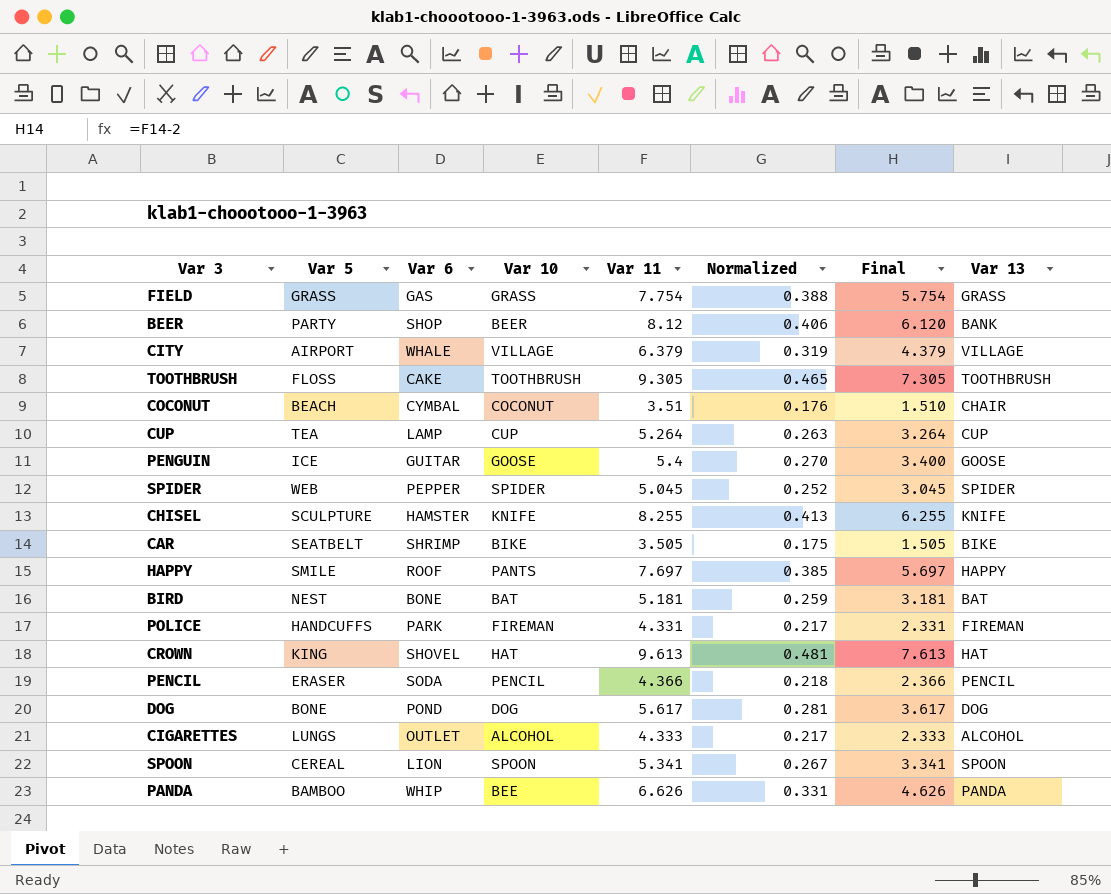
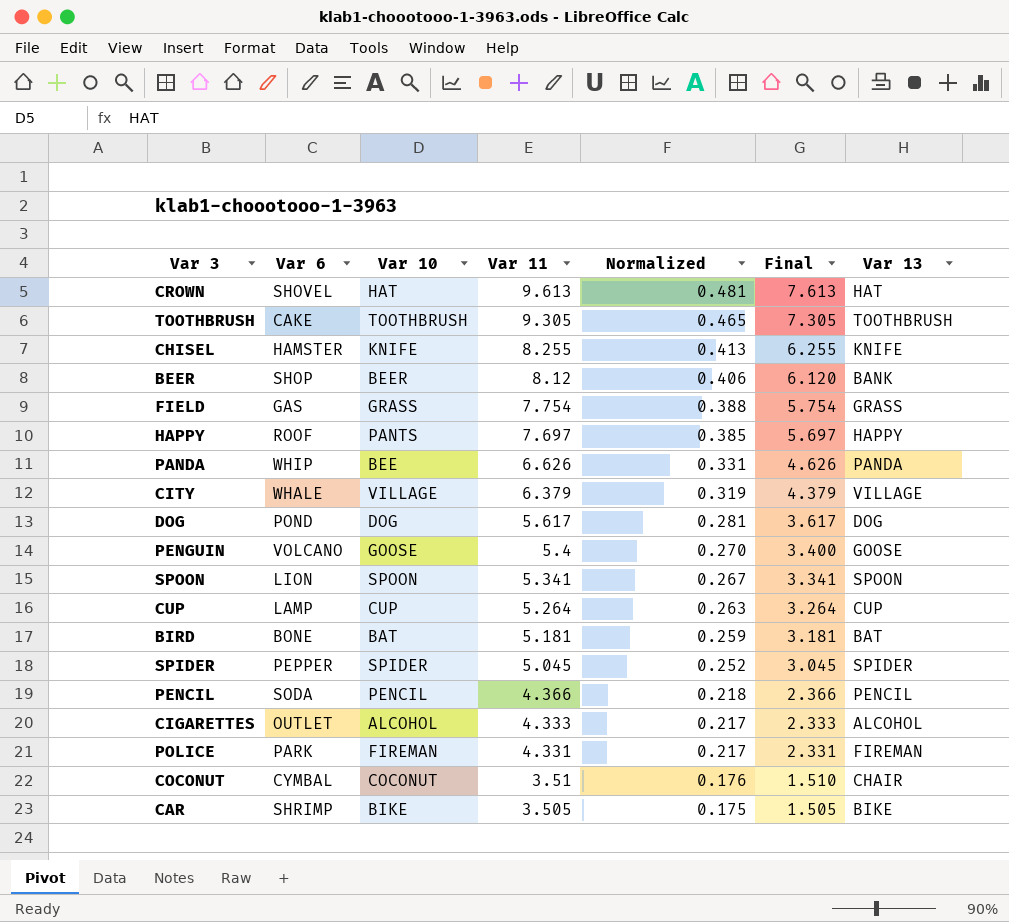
row order: none -> Var 11 descending
column Var 5 | position: 2 -> none
PENGUIN | Var 6: GUITAR -> VOLCANO

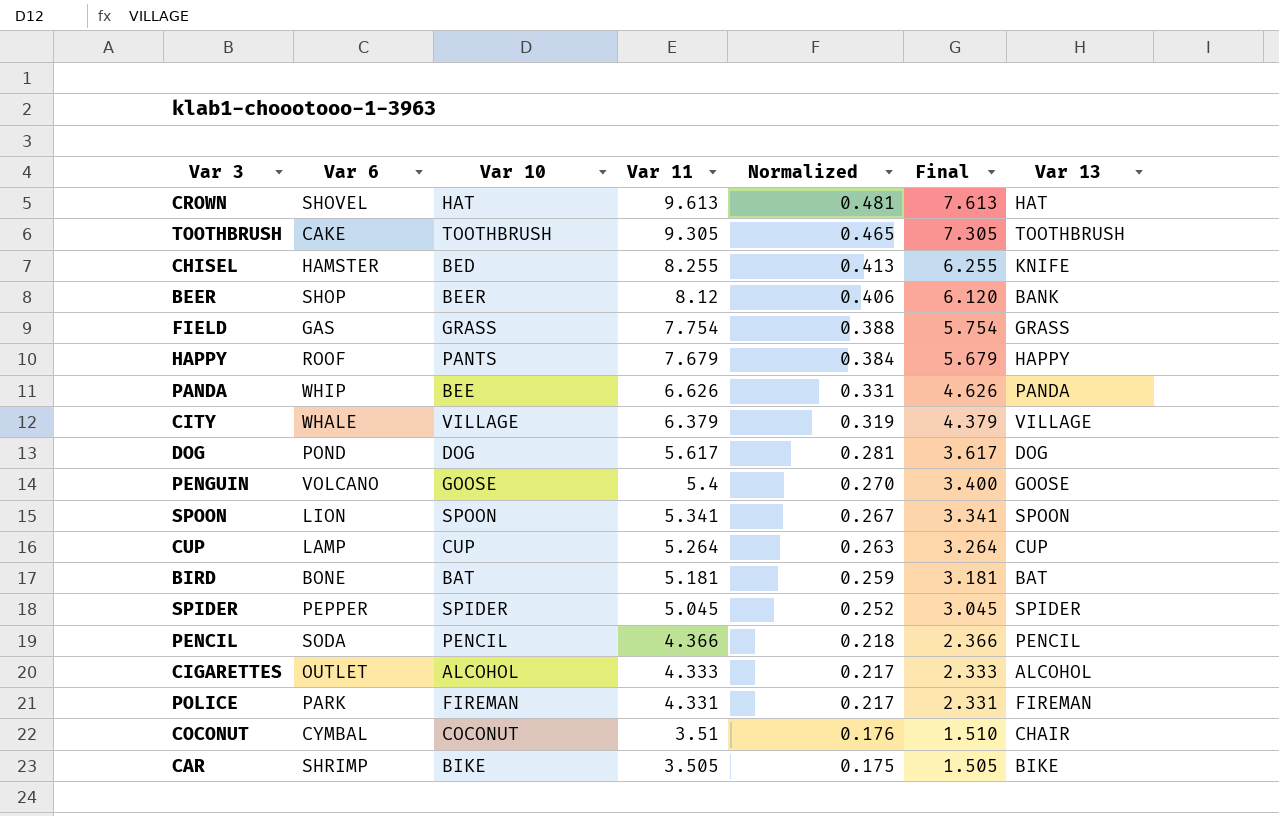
CHISEL | Var 10: KNIFE -> BED
HAPPY | Var 11: 7.697 -> 7.679
HAPPY | Normalized: 0.385 -> 0.384
HAPPY | Final: 5.697 -> 5.679

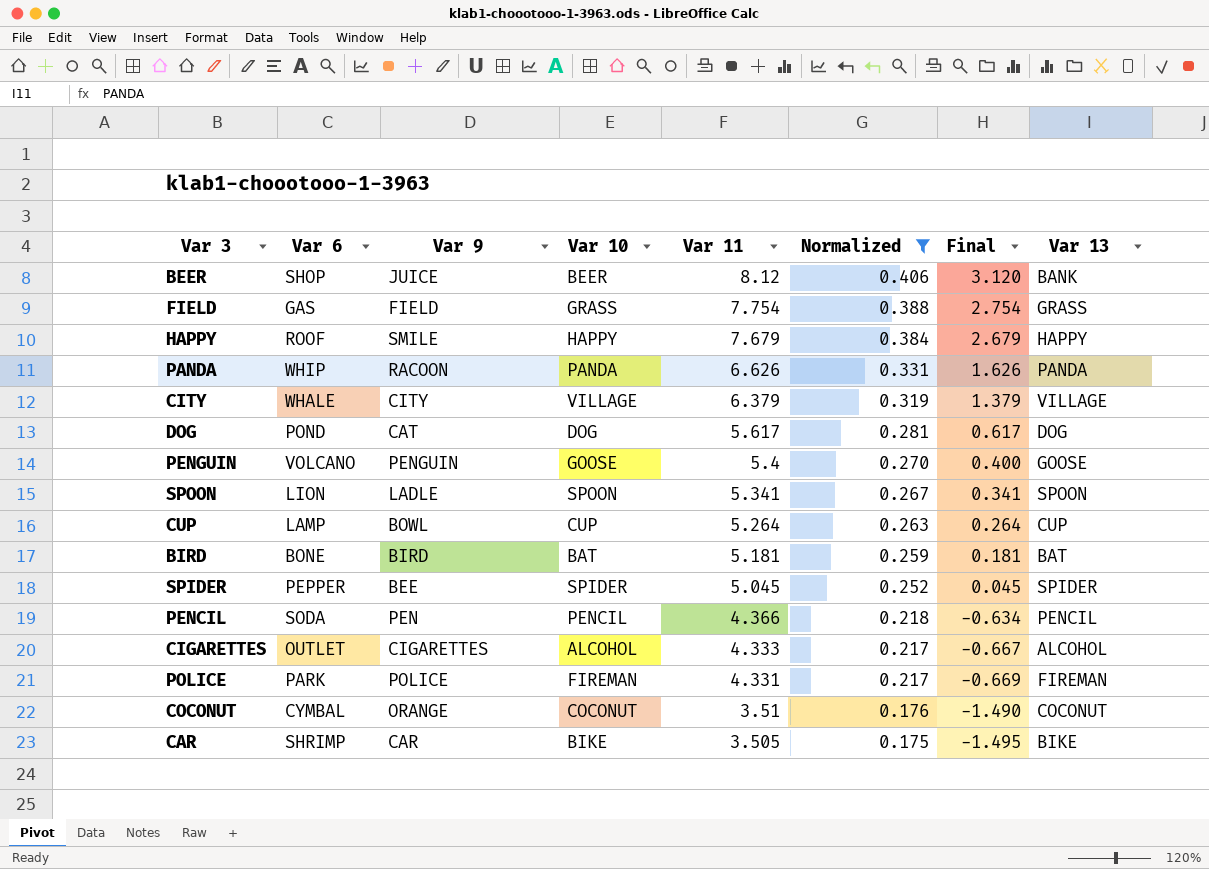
filter: none -> Normalized <= 0.406
column Var 9 | position: none -> 3
column Final | formula: [Var 11] - 2 -> [Var 11] - 5
HAPPY | Var 10: PANTS -> HAPPY
PANDA | Var 10: BEE -> PANDA
COCONUT | Var 13: CHAIR -> COCONUT

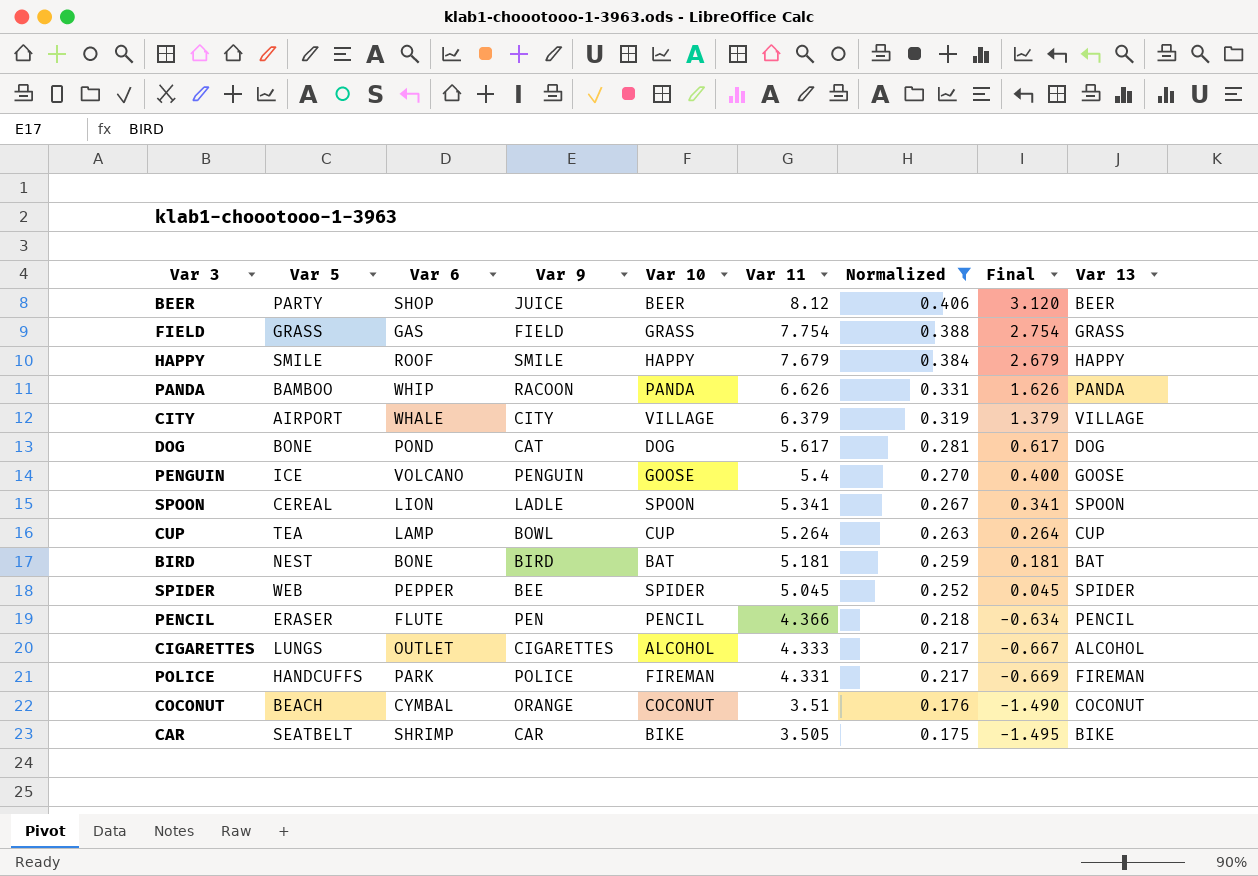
column Var 5 | position: none -> 2
BEER | Var 13: BANK -> BEER
PENCIL | Var 6: SODA -> FLUTE

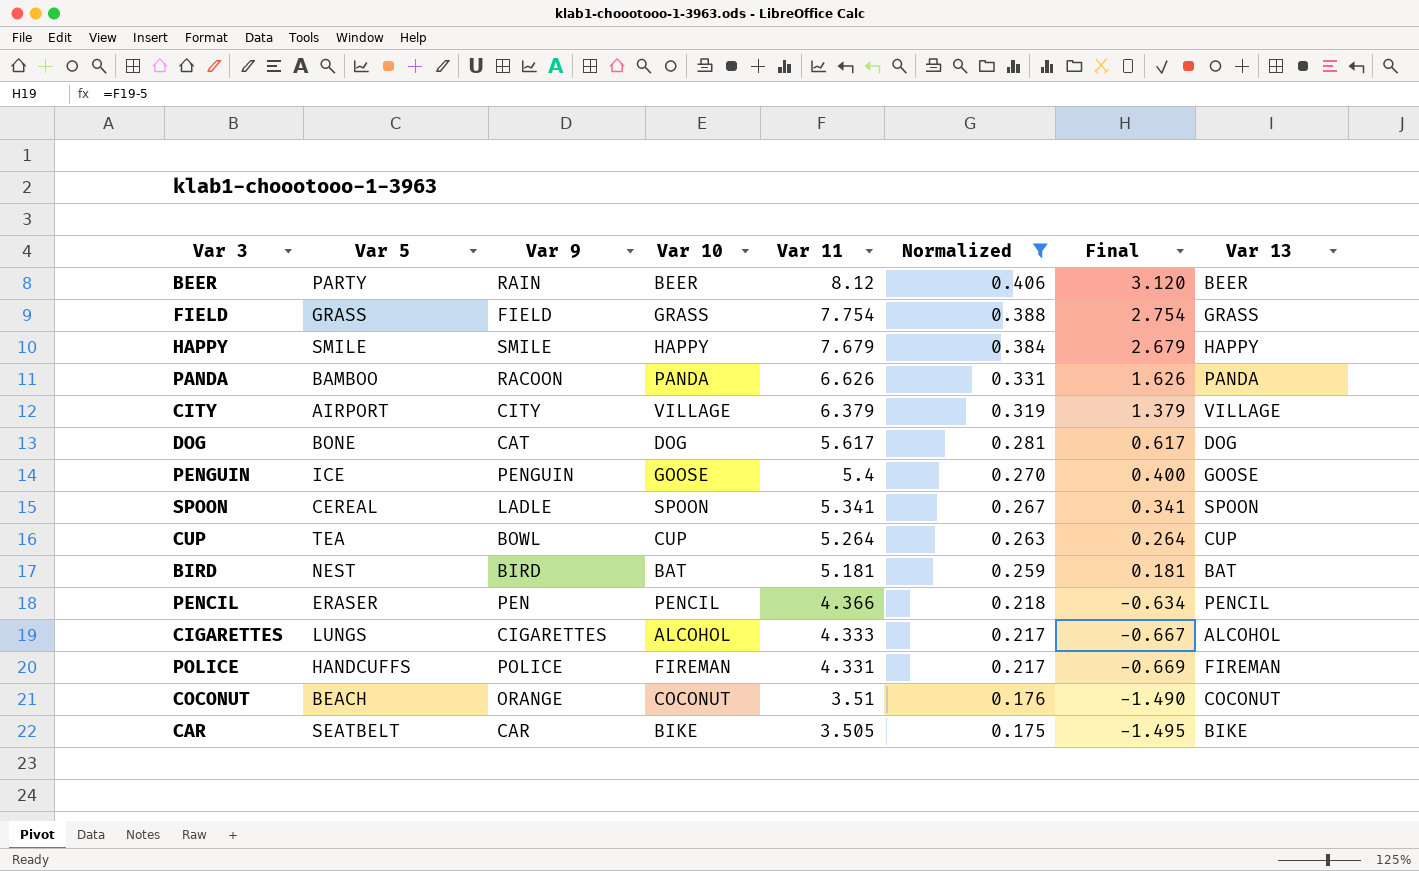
column Var 6 | position: 3 -> none
row SPIDER: WEB | PEPPER | BEE | SPIDER | 5.045 | 0.252 | 0.045 | SPIDER -> none
BEER | Var 9: JUICE -> RAIN

